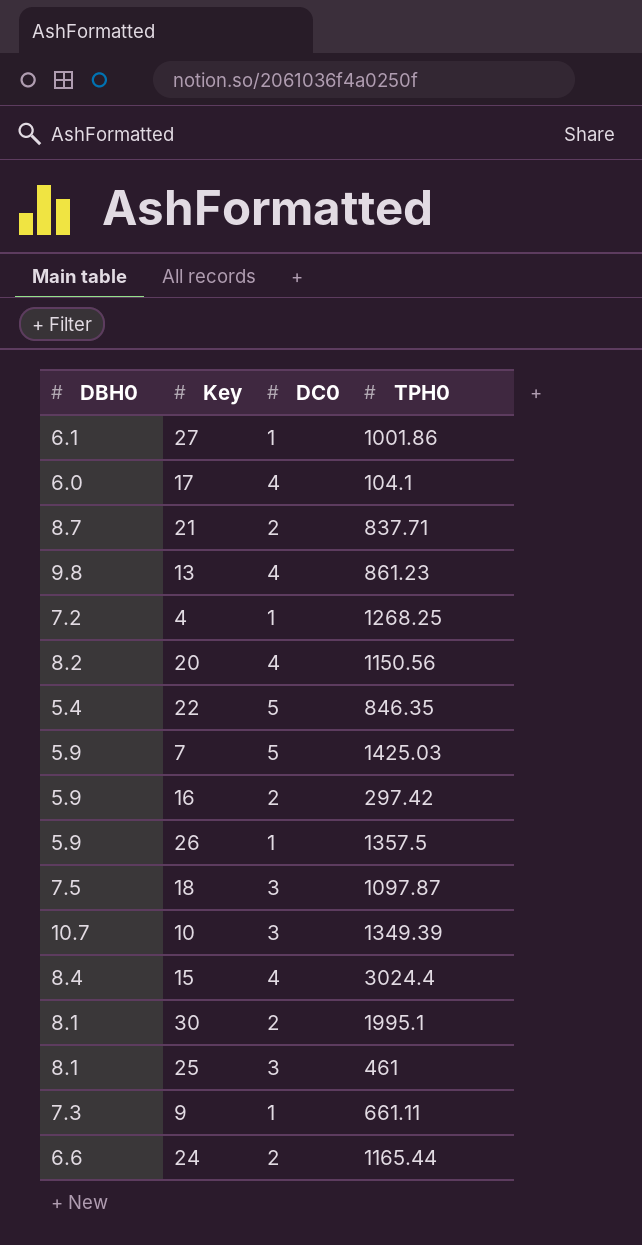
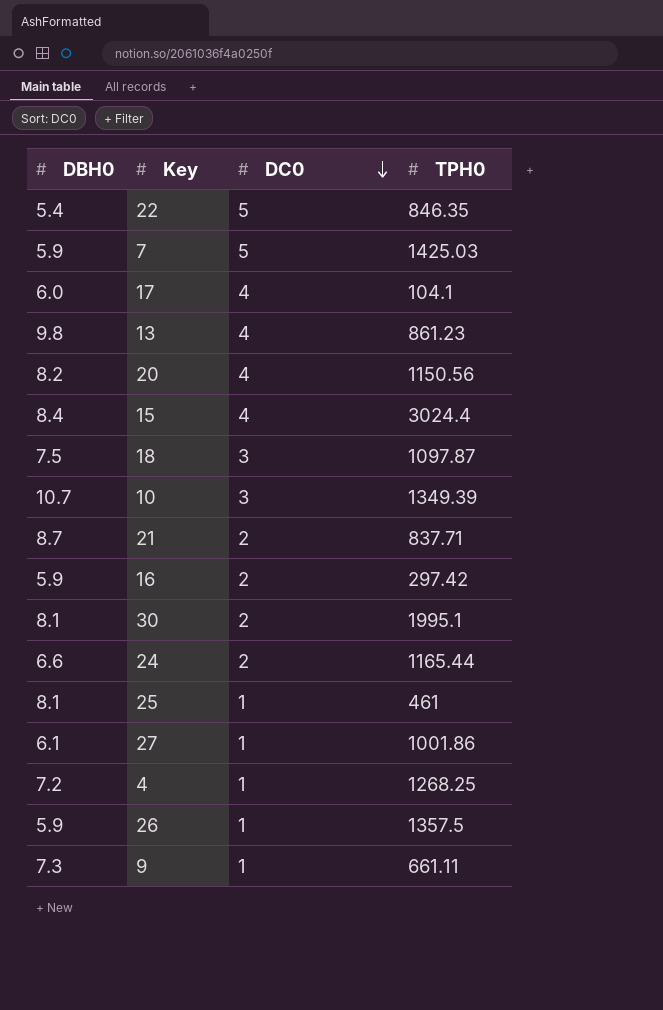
row order: none -> DC0 descending
25 | DC0: 3 -> 1

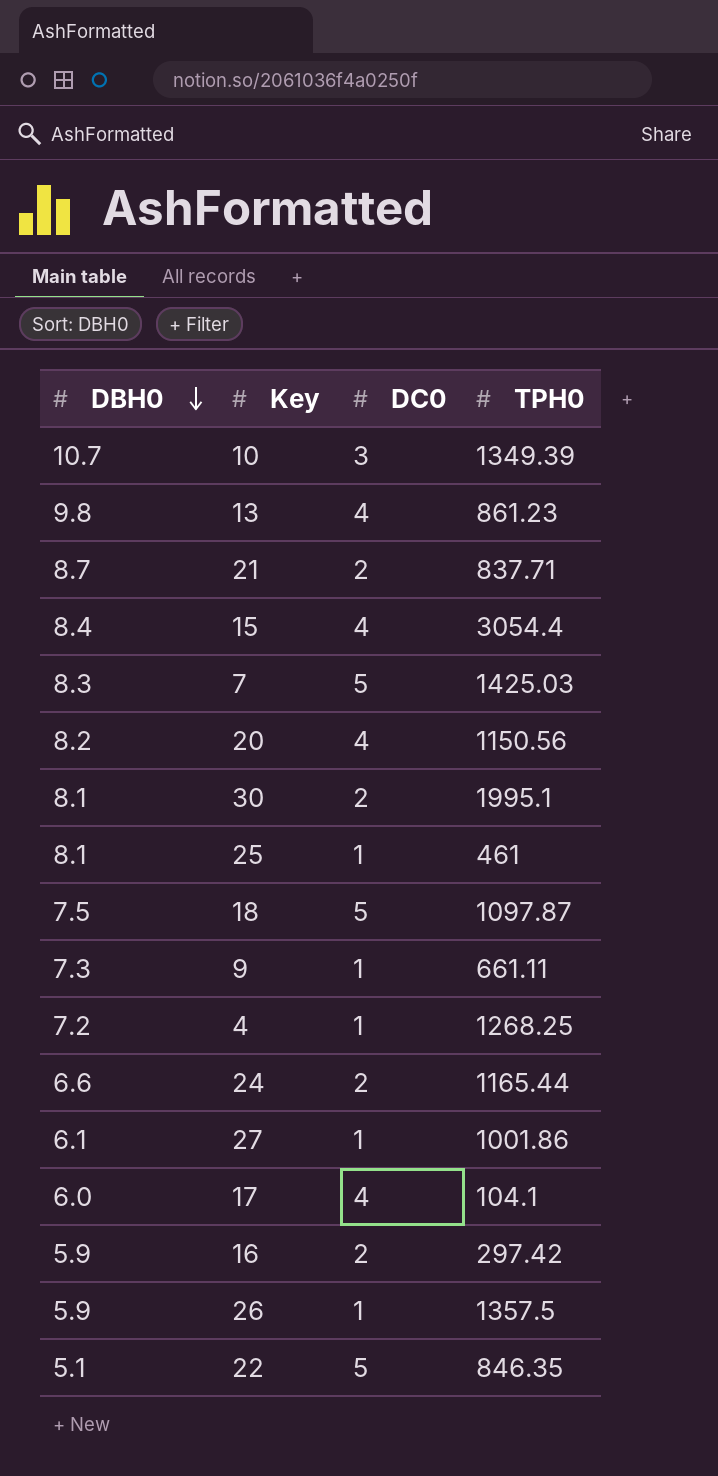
row order: DC0 descending -> DBH0 descending
15 | TPH0: 3024.4 -> 3054.4
7 | DBH0: 5.9 -> 8.3
18 | DC0: 3 -> 5
22 | DBH0: 5.4 -> 5.1

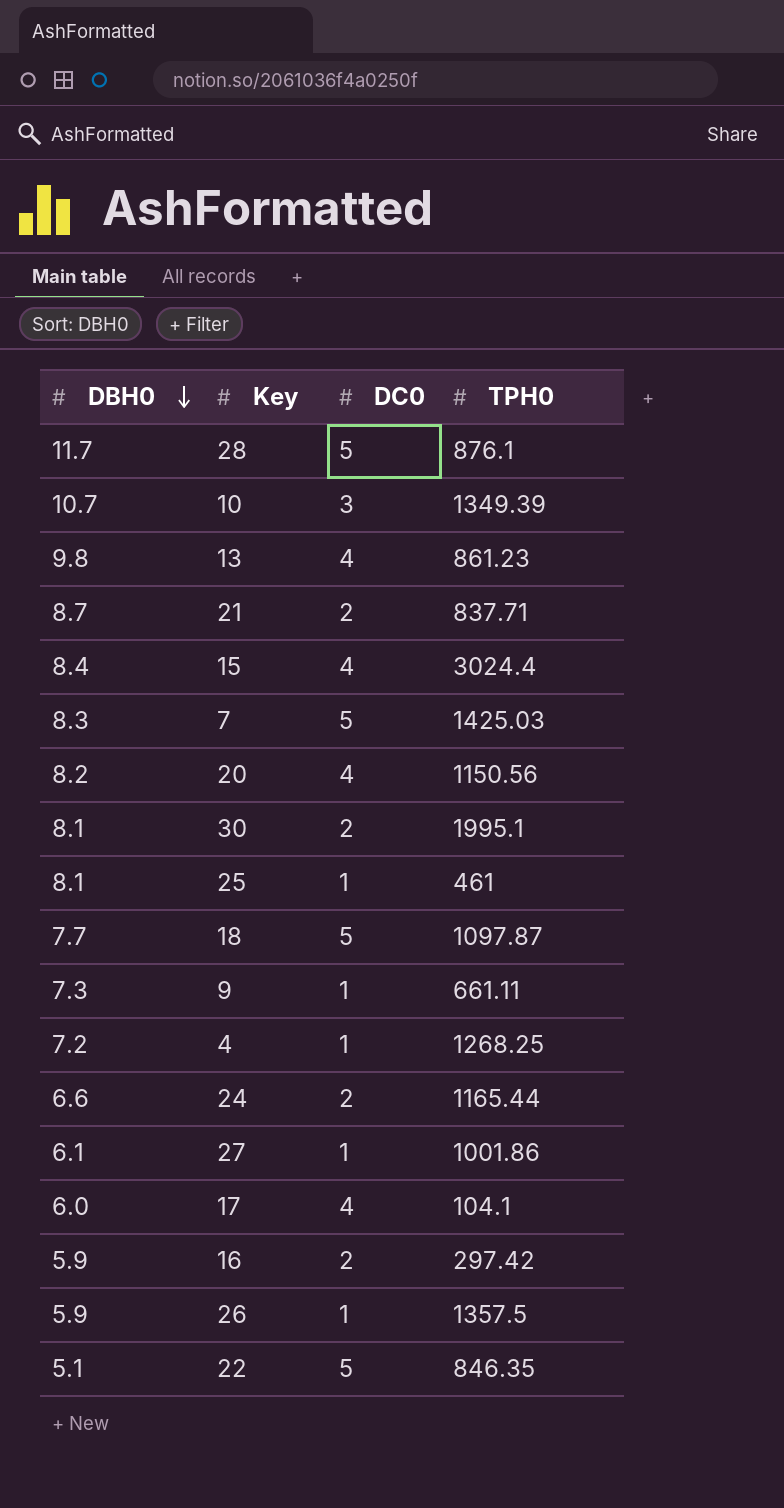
row 28: none -> 11.7 | 5 | 876.1
15 | TPH0: 3054.4 -> 3024.4
18 | DBH0: 7.5 -> 7.7

